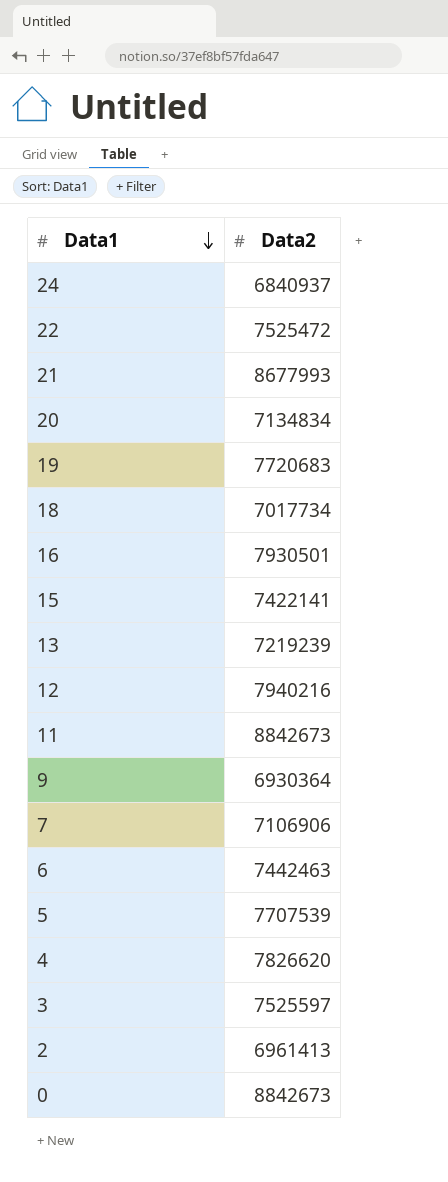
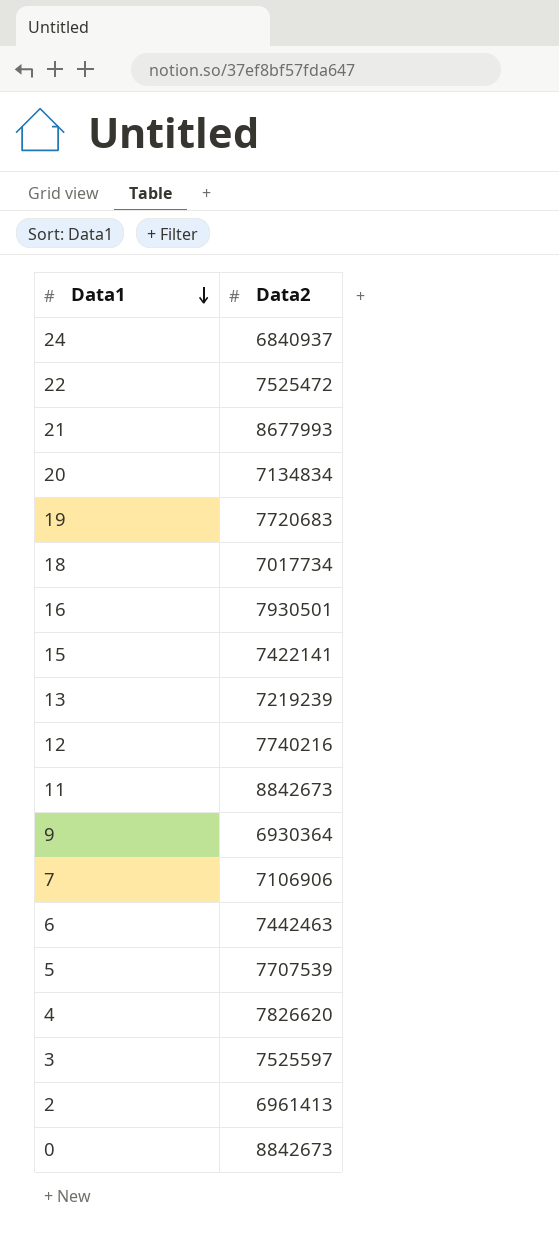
12 | Data2: 7940216 -> 7740216

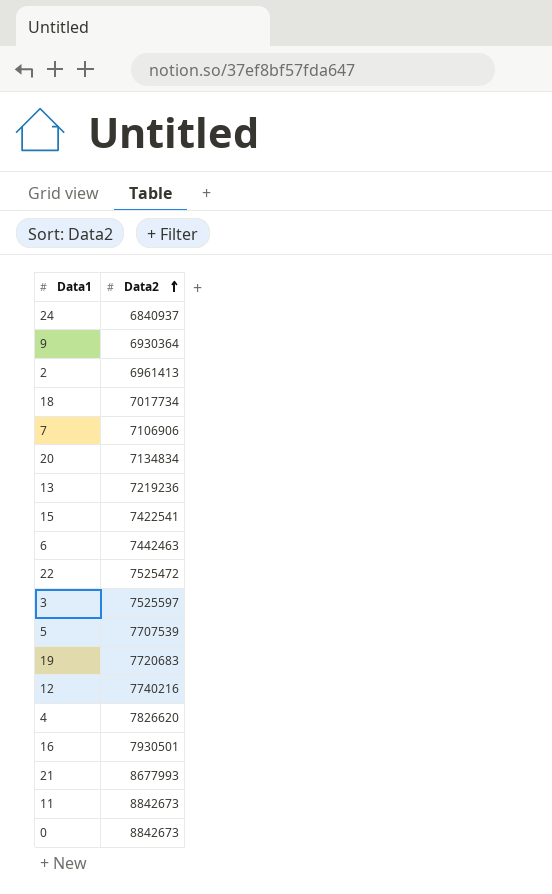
row order: Data1 descending -> Data2 ascending
13 | Data2: 7219239 -> 7219236
15 | Data2: 7422141 -> 7422541

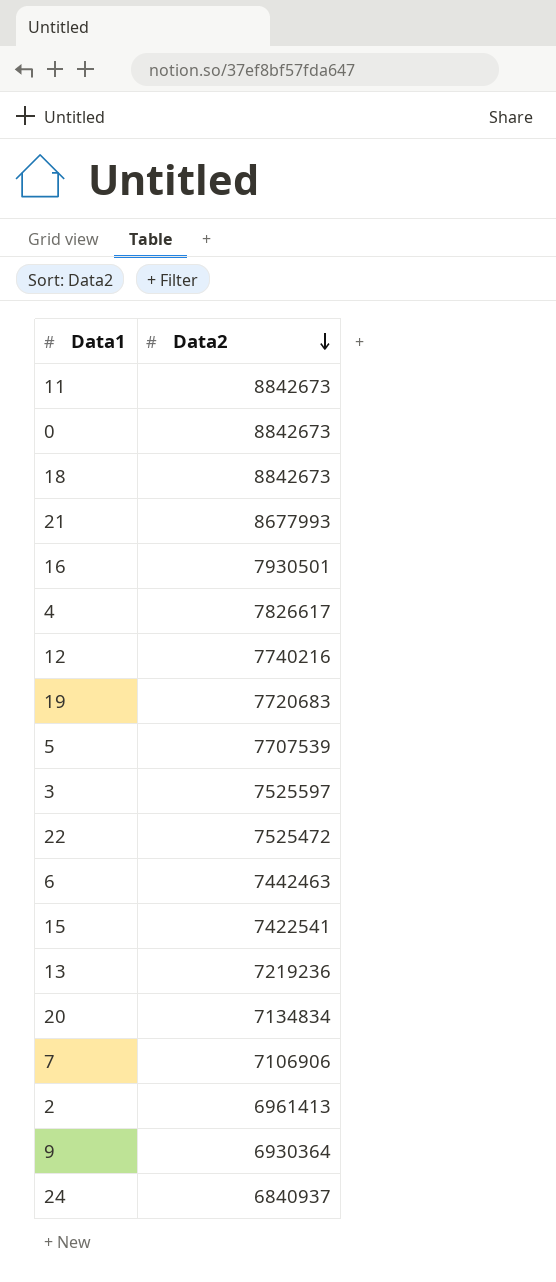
row order: Data2 ascending -> Data2 descending
18 | Data2: 7017734 -> 8842673
4 | Data2: 7826620 -> 7826617

